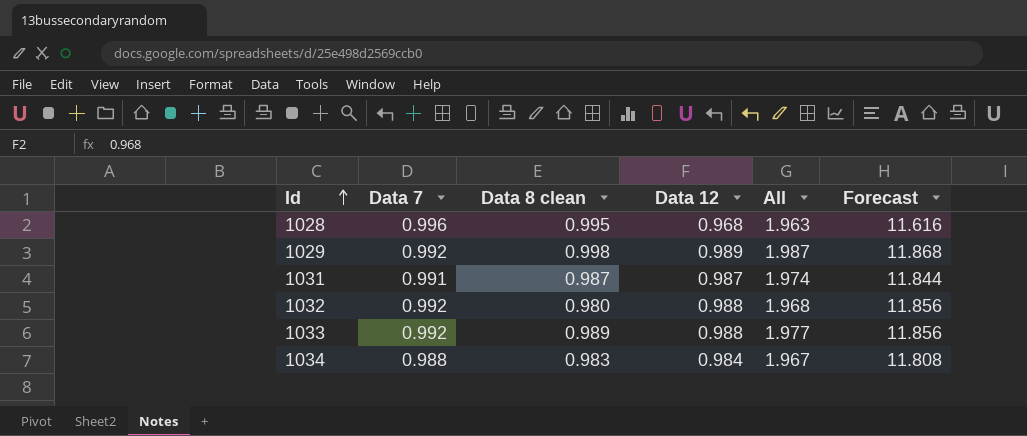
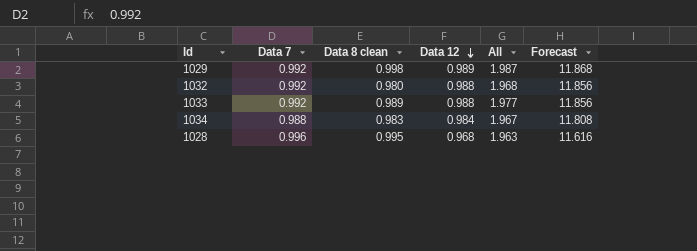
row order: Id ascending -> Data 12 descending
row 1031: 0.991 | 0.987 | 0.987 | 1.974 | 11.844 -> none

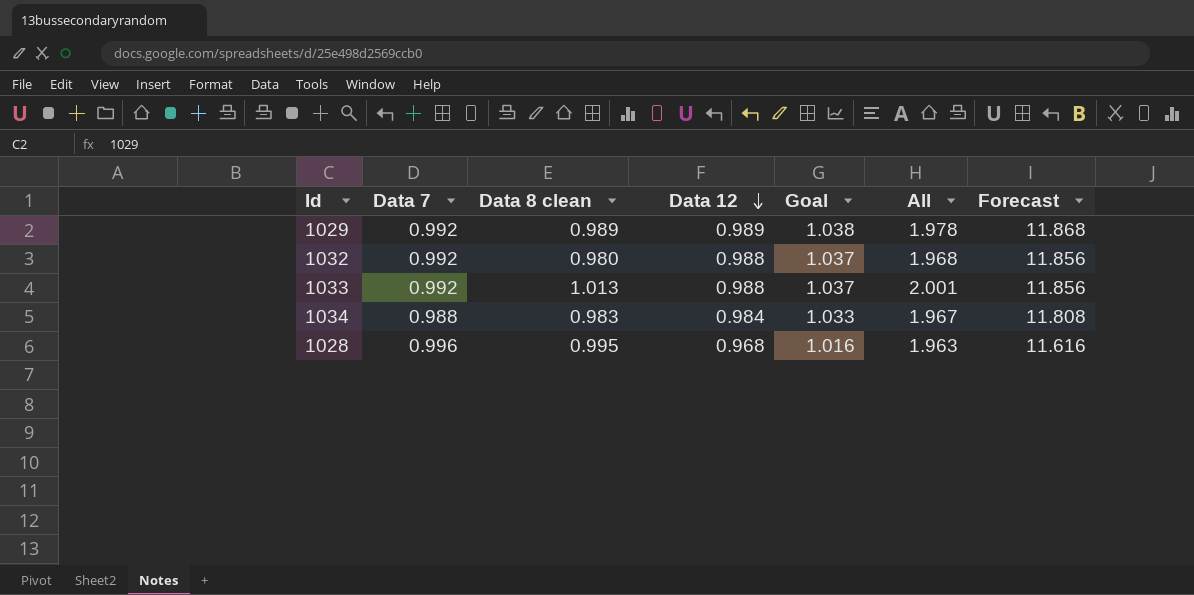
column Goal | formula: none -> [Data 12] * 1.05
1029 | Data 8 clean: 0.998 -> 0.989
1029 | All: 1.987 -> 1.978
1033 | Data 8 clean: 0.989 -> 1.013
1033 | All: 1.977 -> 2.001

